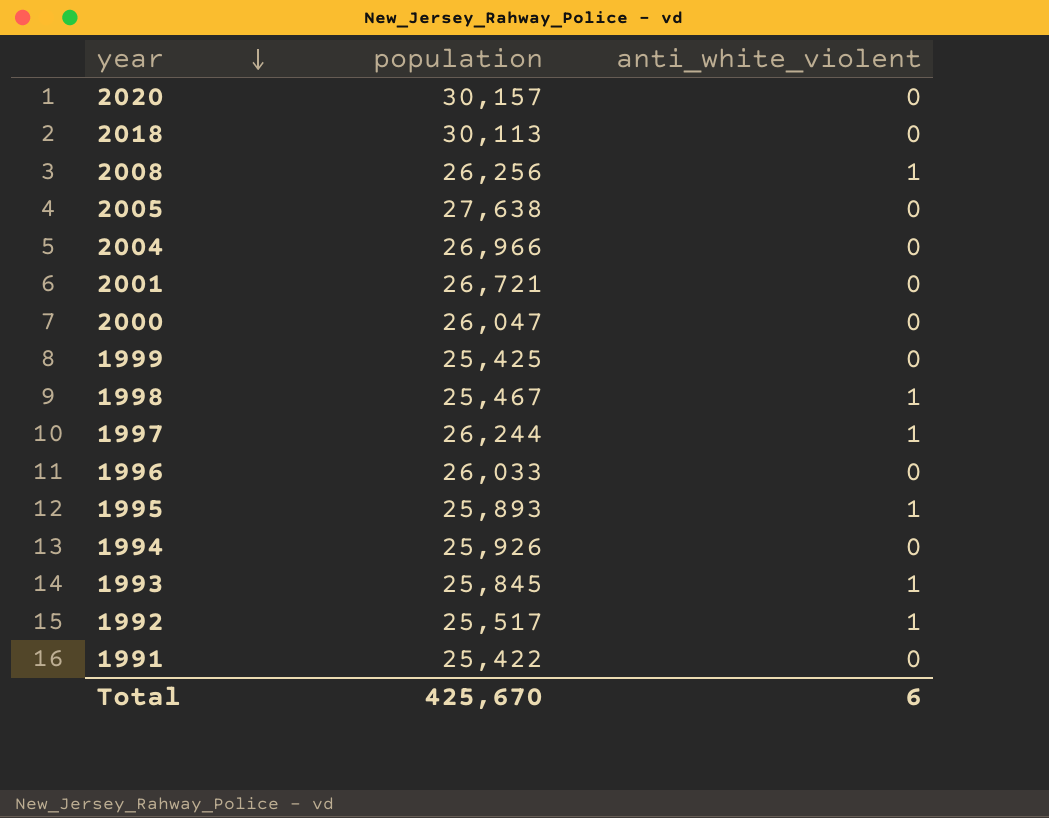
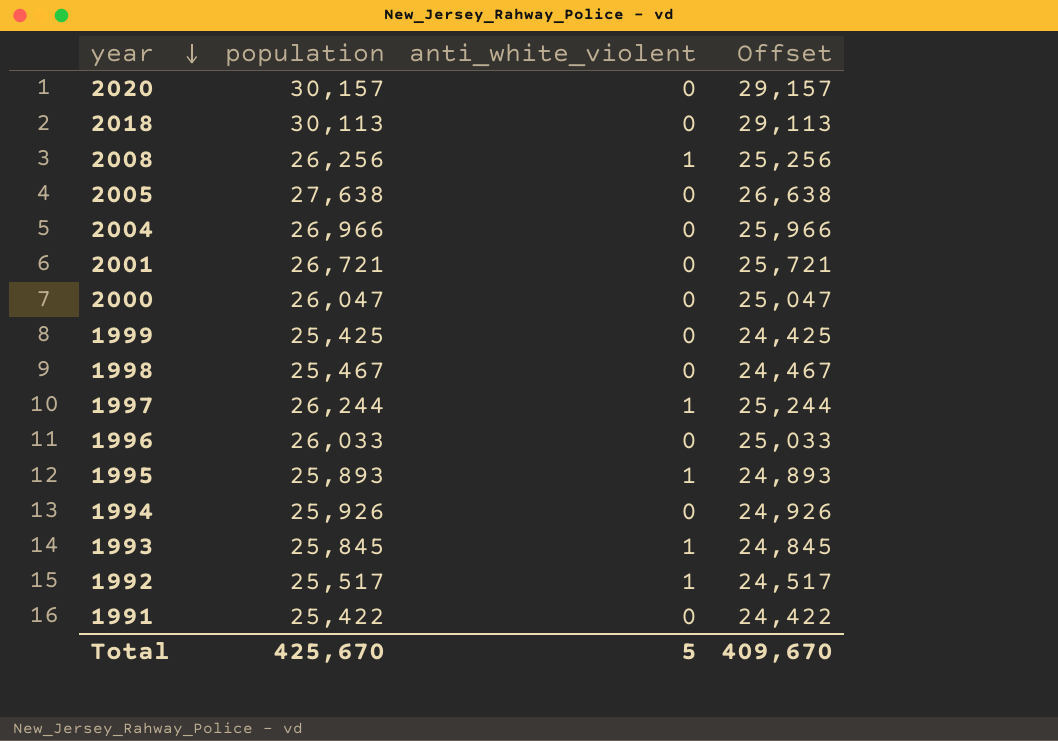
column Offset | formula: none -> [population] - 1000
1998 | anti_white_violent: 1 -> 0
Total | anti_white_violent: 6 -> 5

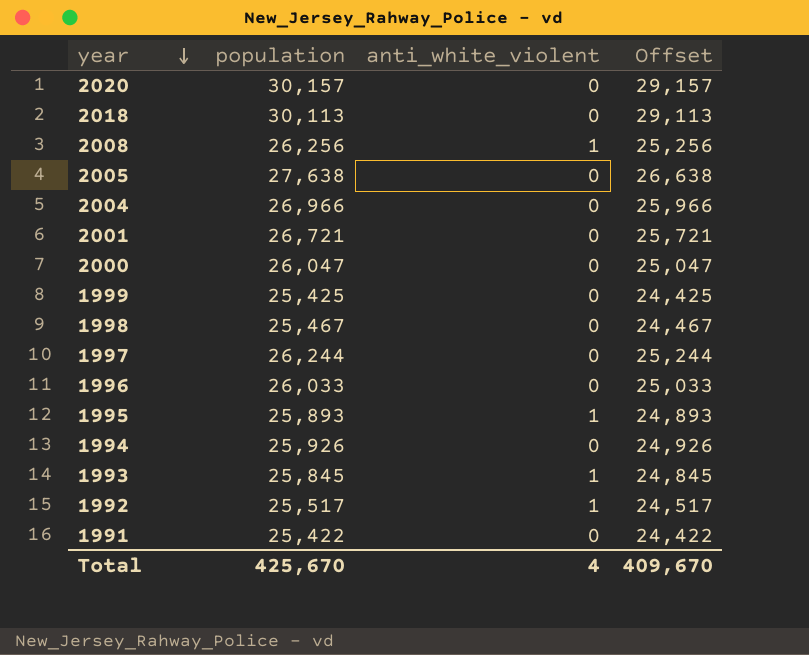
1997 | anti_white_violent: 1 -> 0
Total | anti_white_violent: 5 -> 4

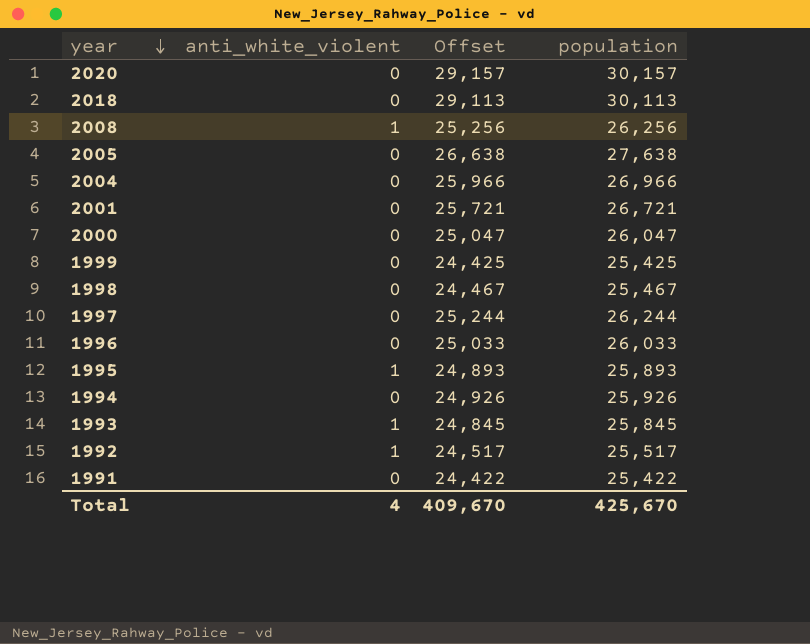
column population | position: 2 -> 4

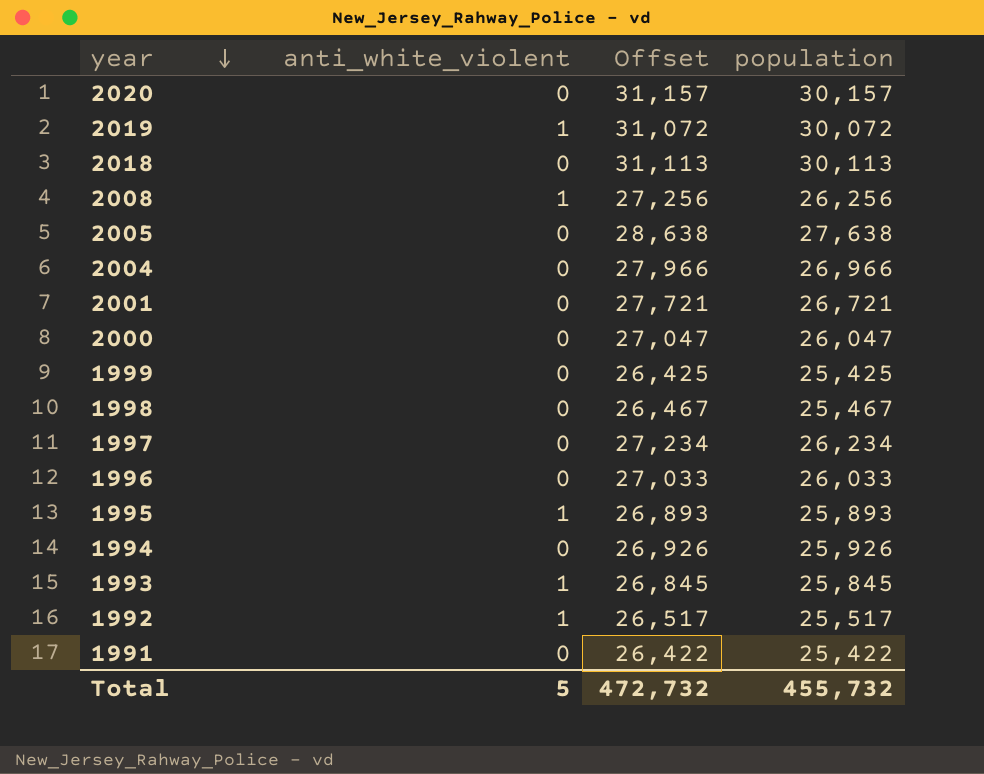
column Offset | formula: [population] - 1000 -> [population] + 1000
row 2019: none -> 1 | 31,072 | 30,072
1997 | population: 26,244 -> 26,234
Total | anti_white_violent: 4 -> 5
Total | Offset: 409,670 -> 472,732
Total | population: 425,670 -> 455,732

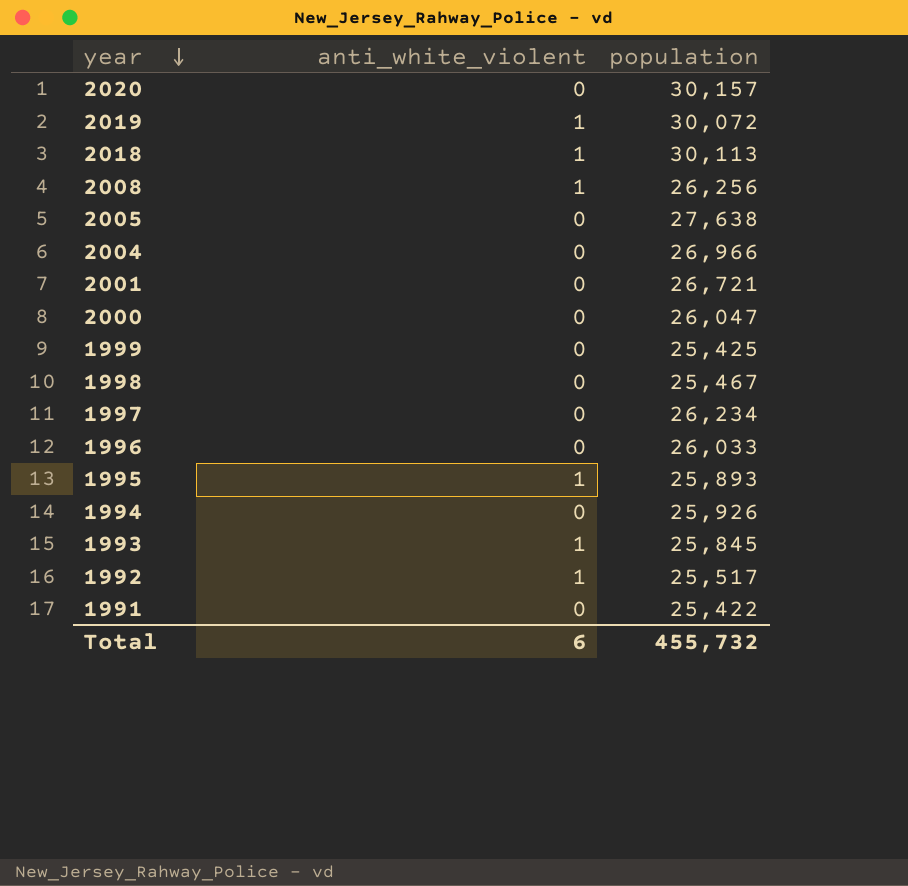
column Offset | formula: [population] + 1000 -> none
2018 | anti_white_violent: 0 -> 1
Total | anti_white_violent: 5 -> 6

